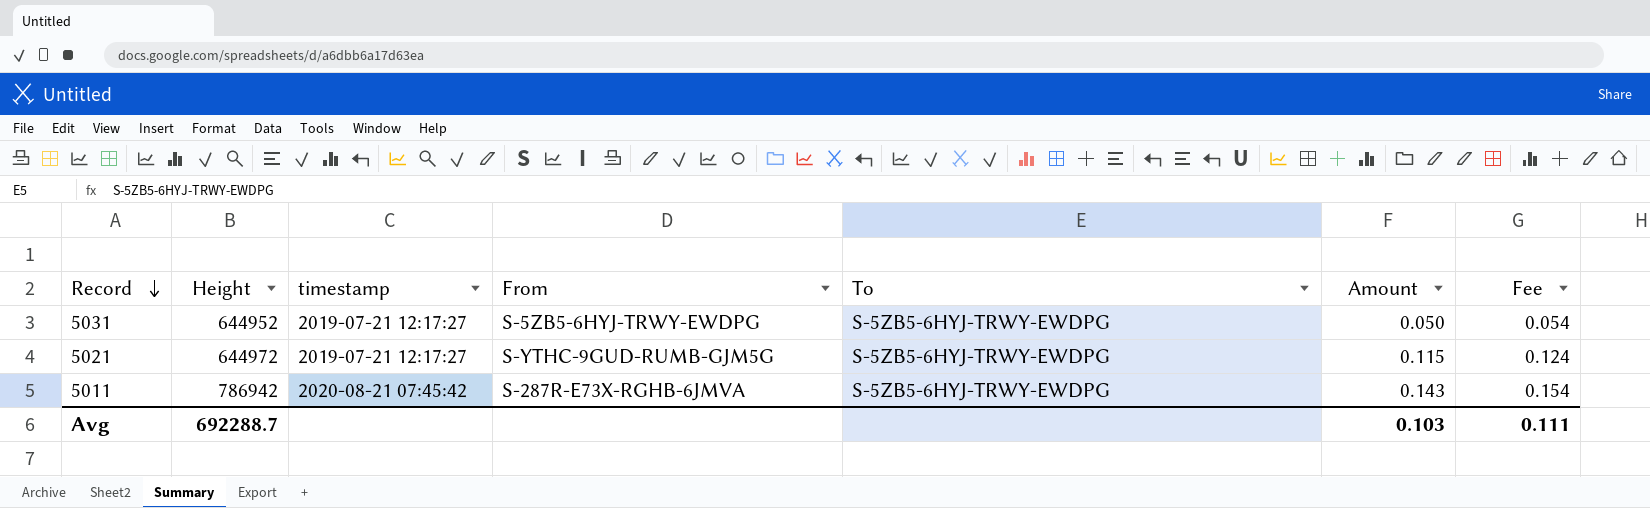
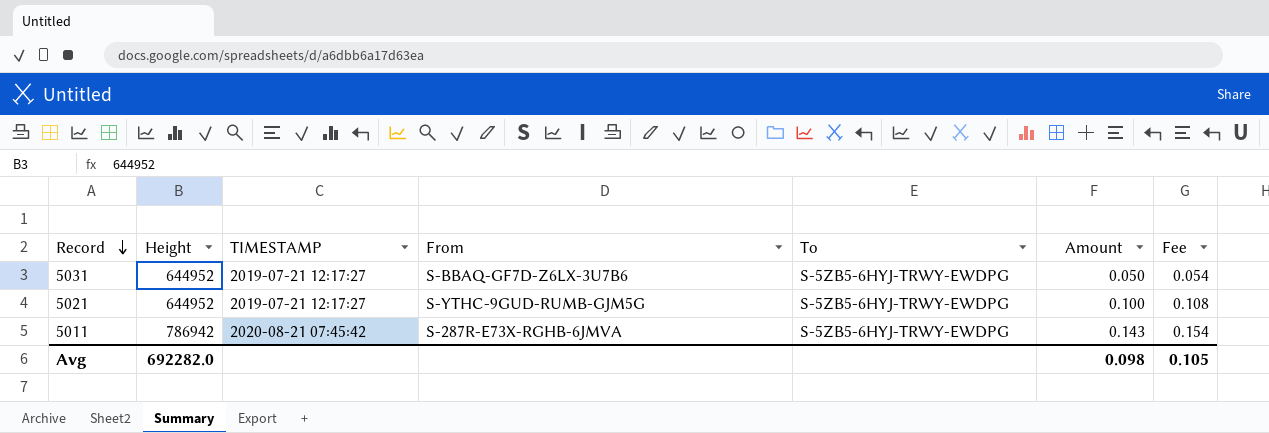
column name: timestamp -> TIMESTAMP
5031 | From: S-5ZB5-6HYJ-TRWY-EWDPG -> S-BBAQ-GF7D-Z6LX-3U7B6
5021 | Height: 644972 -> 644952
5021 | Amount: 0.115 -> 0.100
5021 | Fee: 0.124 -> 0.108
Avg | Height: 692288.7 -> 692282.0
Avg | Amount: 0.103 -> 0.098
Avg | Fee: 0.111 -> 0.105

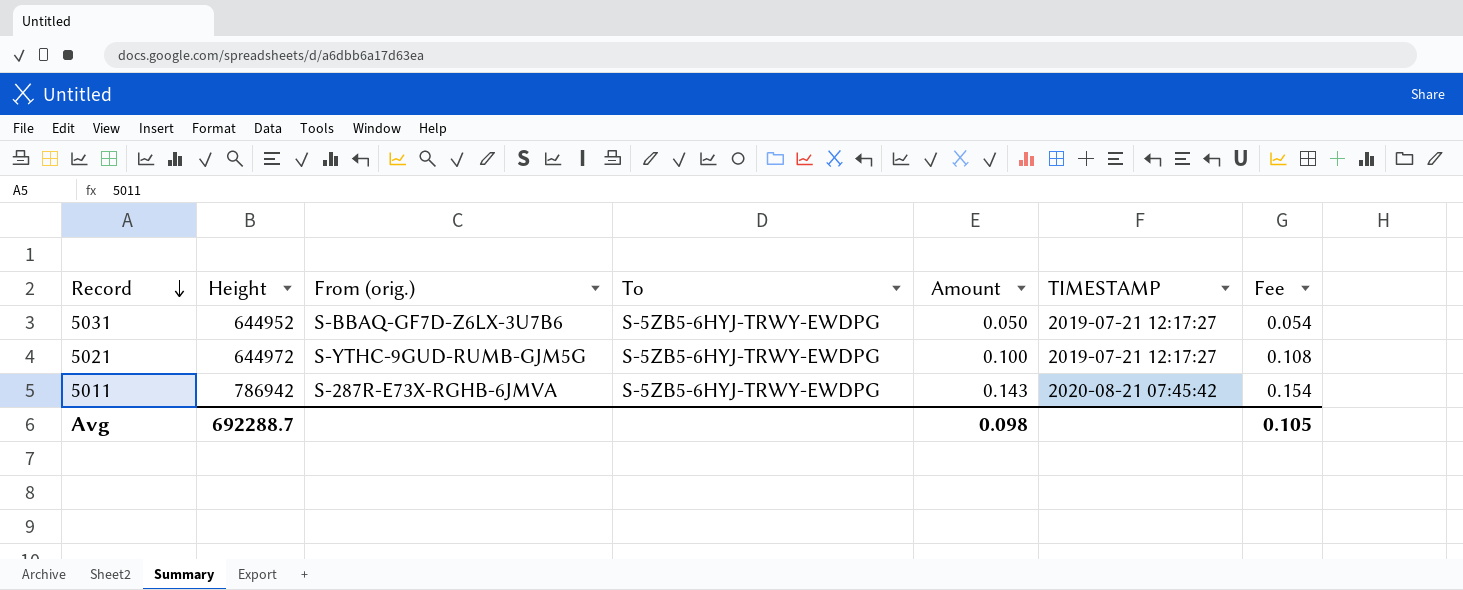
column name: From -> From (orig.)
column TIMESTAMP | position: 3 -> 6
5021 | Height: 644952 -> 644972
Avg | Height: 692282.0 -> 692288.7

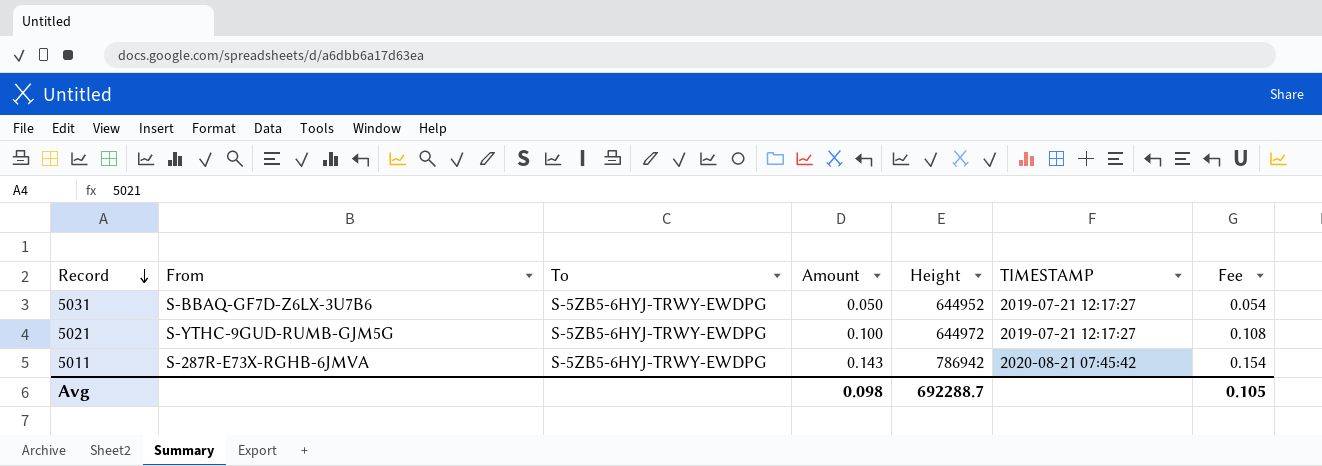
column name: From (orig.) -> From
column Height | position: 2 -> 5

